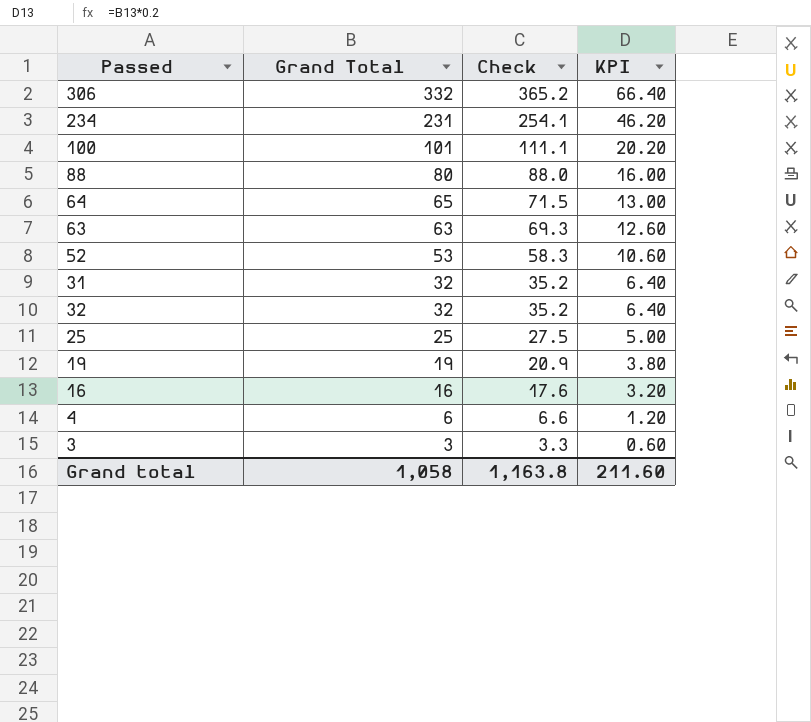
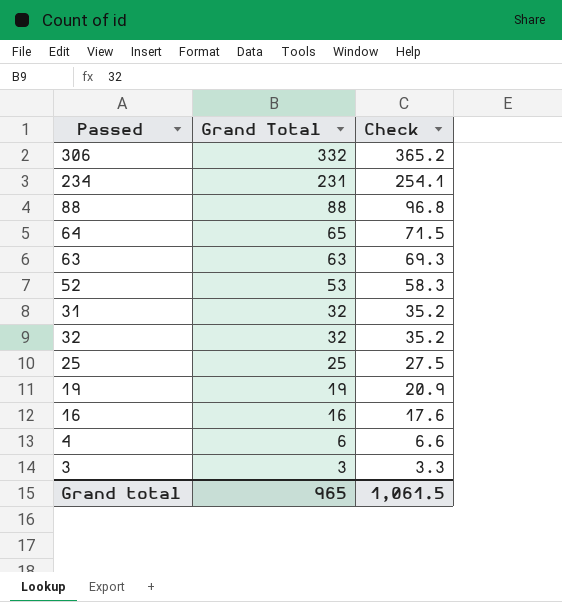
column KPI | formula: [Grand Total] * 0.2 -> none
row 100: 101 | 111.1 | 20.20 -> none
88 | Grand Total: 80 -> 88
88 | Check: 88.0 -> 96.8
Grand total | Grand Total: 1,058 -> 965
Grand total | Check: 1,163.8 -> 1,061.5

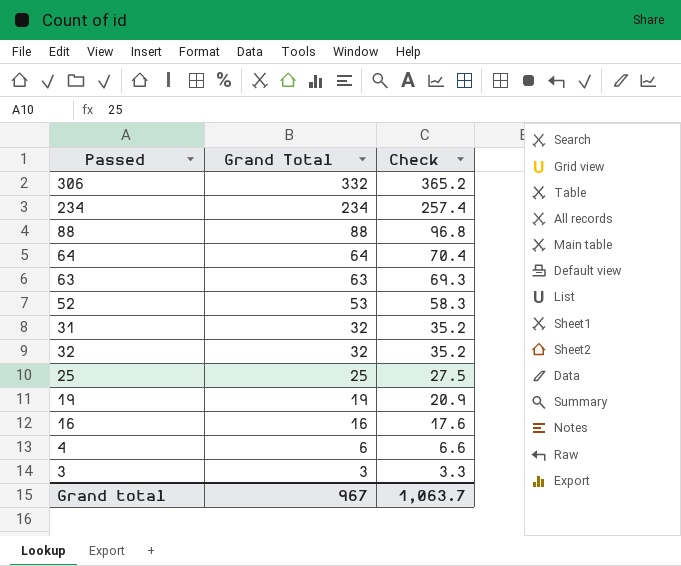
234 | Grand Total: 231 -> 234
234 | Check: 254.1 -> 257.4
64 | Grand Total: 65 -> 64
64 | Check: 71.5 -> 70.4
Grand total | Grand Total: 965 -> 967
Grand total | Check: 1,061.5 -> 1,063.7

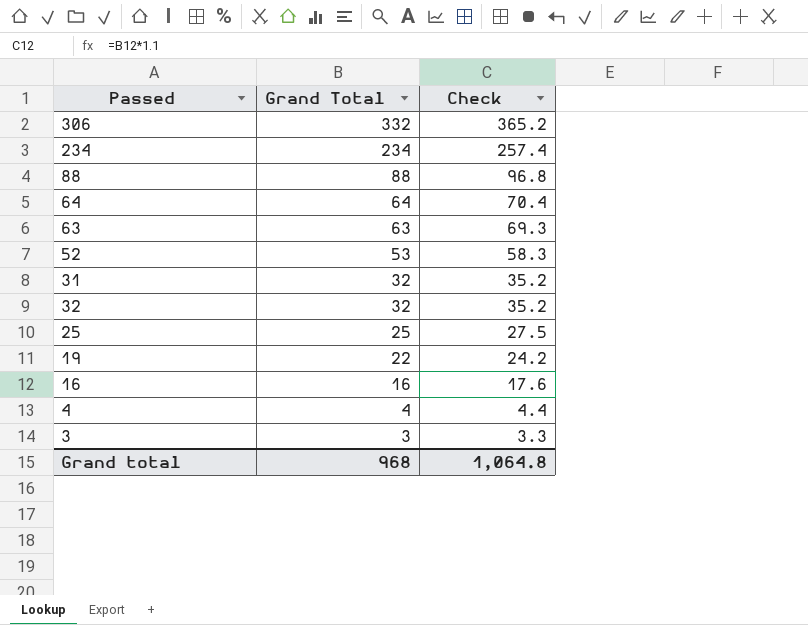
19 | Grand Total: 19 -> 22
19 | Check: 20.9 -> 24.2
4 | Grand Total: 6 -> 4
4 | Check: 6.6 -> 4.4
Grand total | Grand Total: 967 -> 968
Grand total | Check: 1,063.7 -> 1,064.8

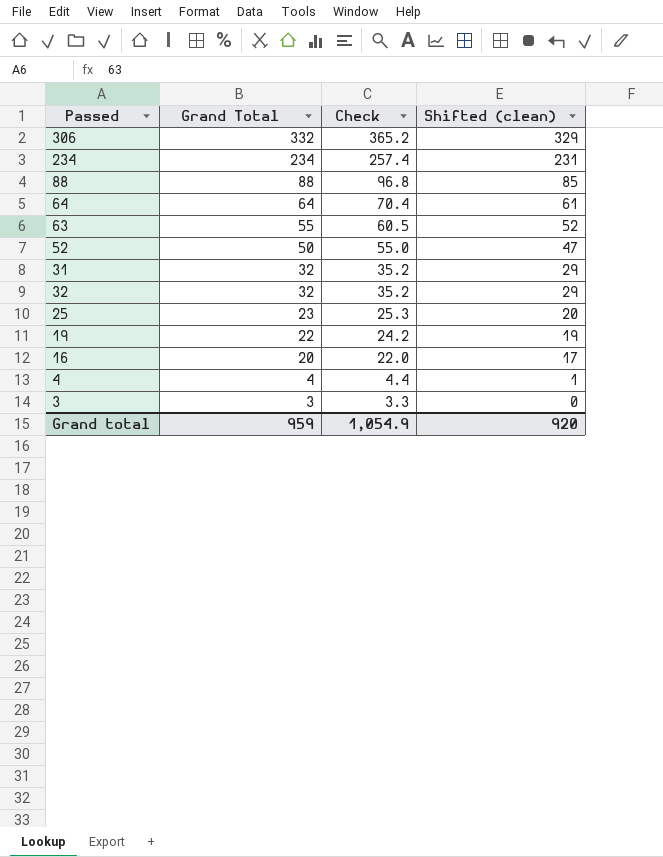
column Shifted (clean) | formula: none -> [Grand Total] - 3
63 | Grand Total: 63 -> 55
63 | Check: 69.3 -> 60.5
52 | Grand Total: 53 -> 50
52 | Check: 58.3 -> 55.0
25 | Grand Total: 25 -> 23
25 | Check: 27.5 -> 25.3
16 | Grand Total: 16 -> 20
16 | Check: 17.6 -> 22.0
Grand total | Grand Total: 968 -> 959
Grand total | Check: 1,064.8 -> 1,054.9

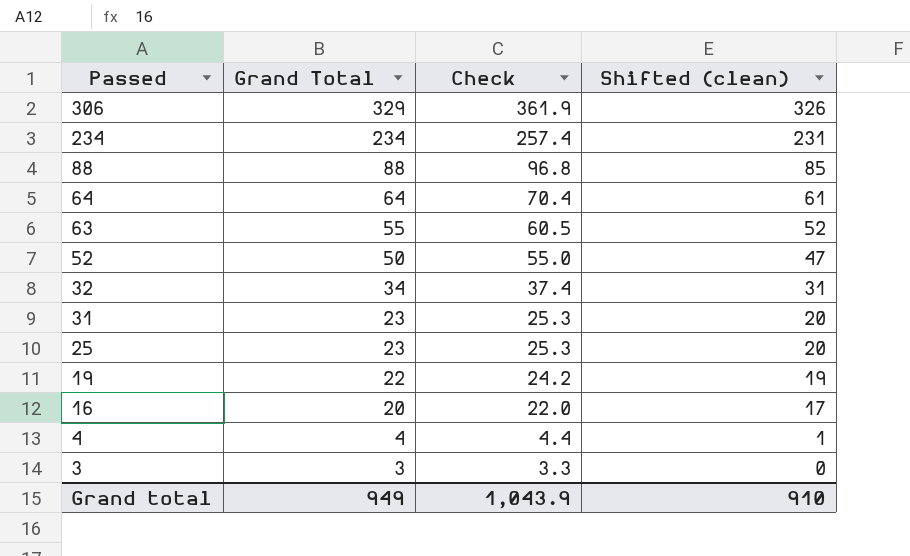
row order: Grand Total descending -> Passed descending
306 | Grand Total: 332 -> 329
306 | Check: 365.2 -> 361.9
306 | Shifted (clean): 329 -> 326
32 | Grand Total: 32 -> 34
32 | Check: 35.2 -> 37.4
32 | Shifted (clean): 29 -> 31
31 | Grand Total: 32 -> 23
31 | Check: 35.2 -> 25.3
31 | Shifted (clean): 29 -> 20
Grand total | Grand Total: 959 -> 949
Grand total | Check: 1,054.9 -> 1,043.9
Grand total | Shifted (clean): 920 -> 910

